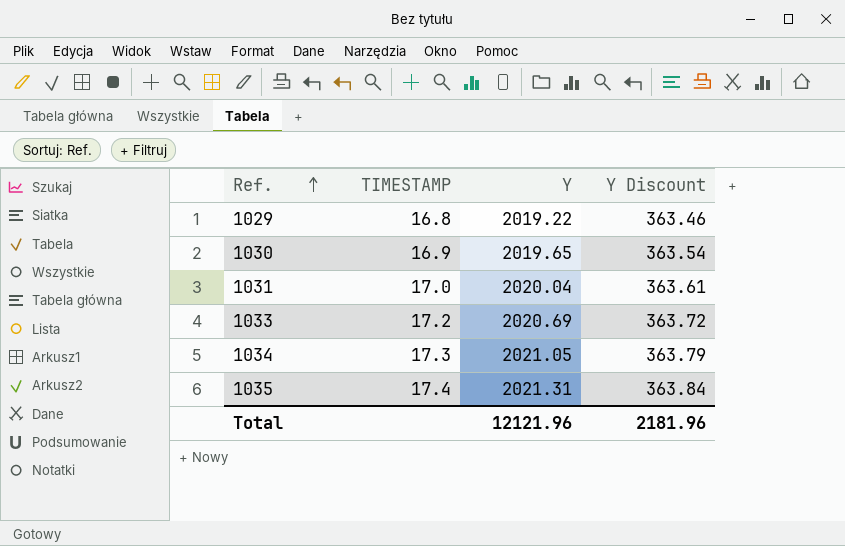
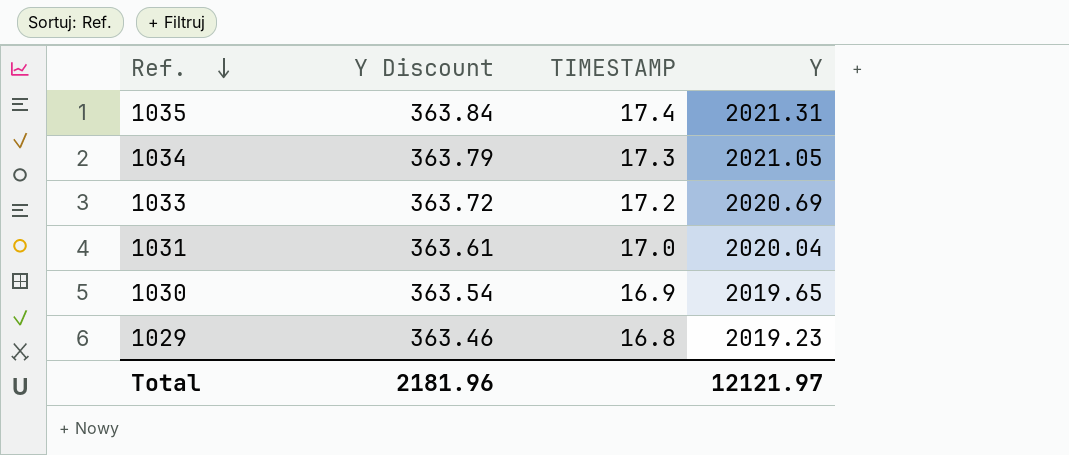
row order: Ref. ascending -> Ref. descending
column Y Discount | position: 4 -> 2
1029 | Y: 2019.22 -> 2019.23
Total | Y: 12121.96 -> 12121.97

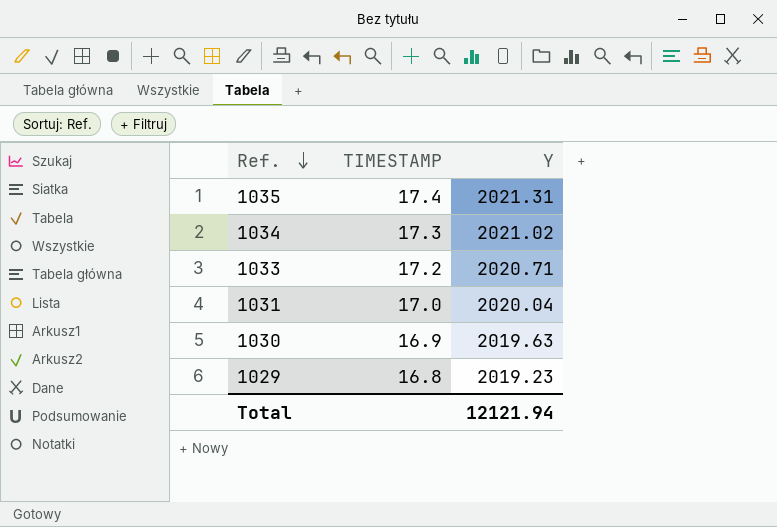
column Y Discount | formula: [Y] * 0.18 -> none
1034 | Y: 2021.05 -> 2021.02
1033 | Y: 2020.69 -> 2020.71
1030 | Y: 2019.65 -> 2019.63
Total | Y: 12121.97 -> 12121.94

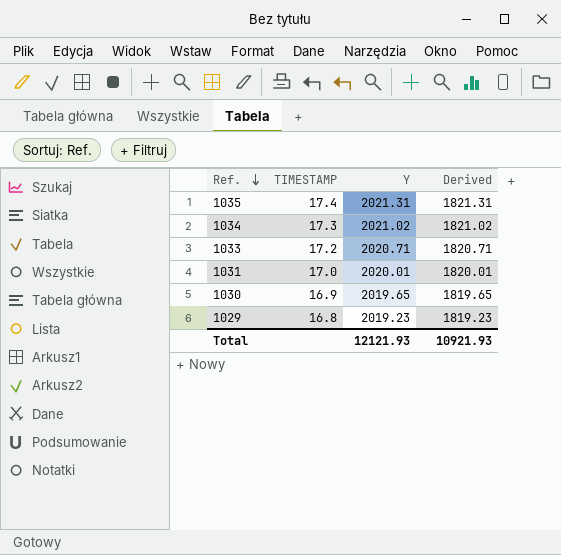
column Derived | formula: none -> [Y] - 200
1031 | Y: 2020.04 -> 2020.01
1030 | Y: 2019.63 -> 2019.65
Total | Y: 12121.94 -> 12121.93

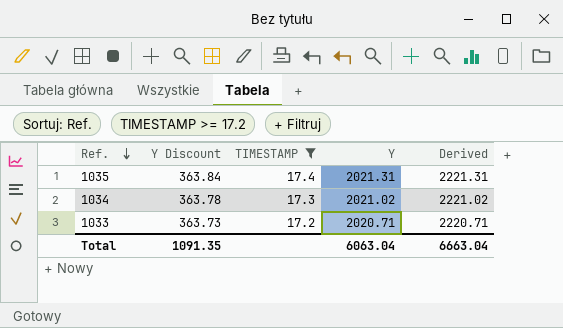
filter: none -> TIMESTAMP >= 17.2
column Y Discount | formula: none -> [Y] * 0.18
column Derived | formula: [Y] - 200 -> [Y] + 200
Total | Y: 12121.93 -> 6063.04
Total | Derived: 10921.93 -> 6663.04

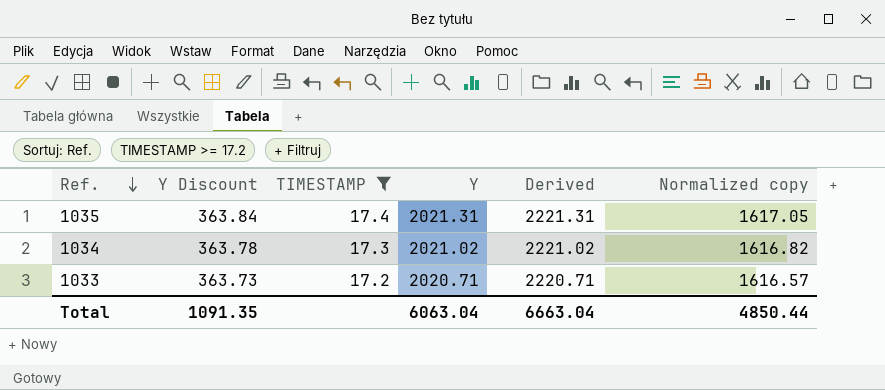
column Normalized copy | formula: none -> [Y] * 0.8

